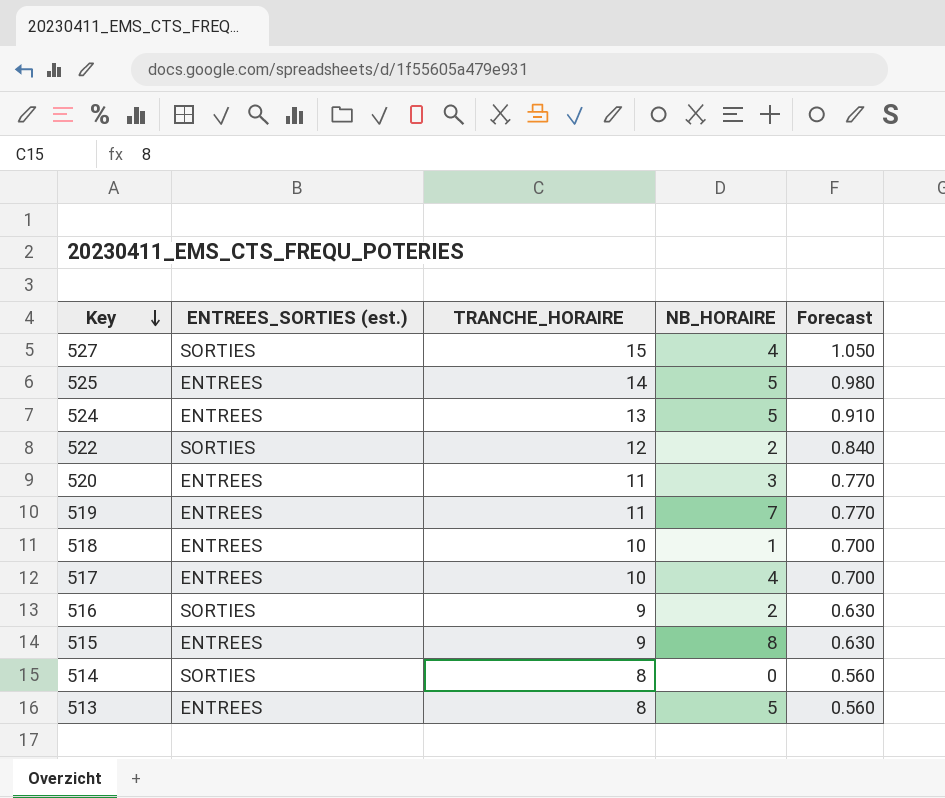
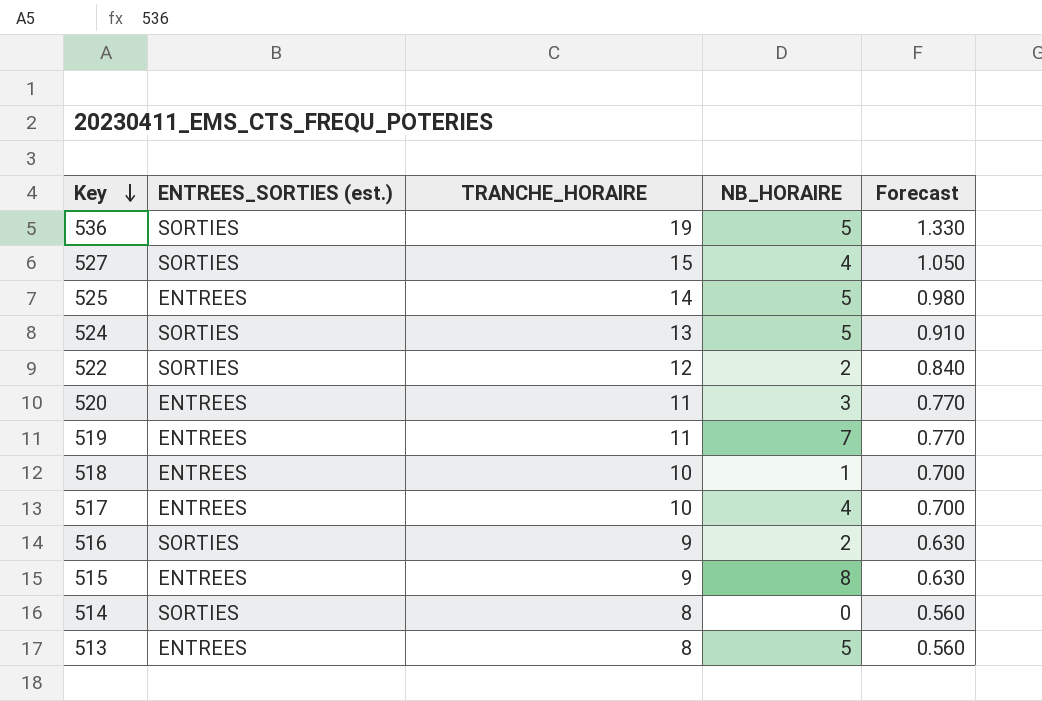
row 536: none -> SORTIES | 19 | 5 | 1.330
524 | ENTREES_SORTIES (est.): ENTREES -> SORTIES

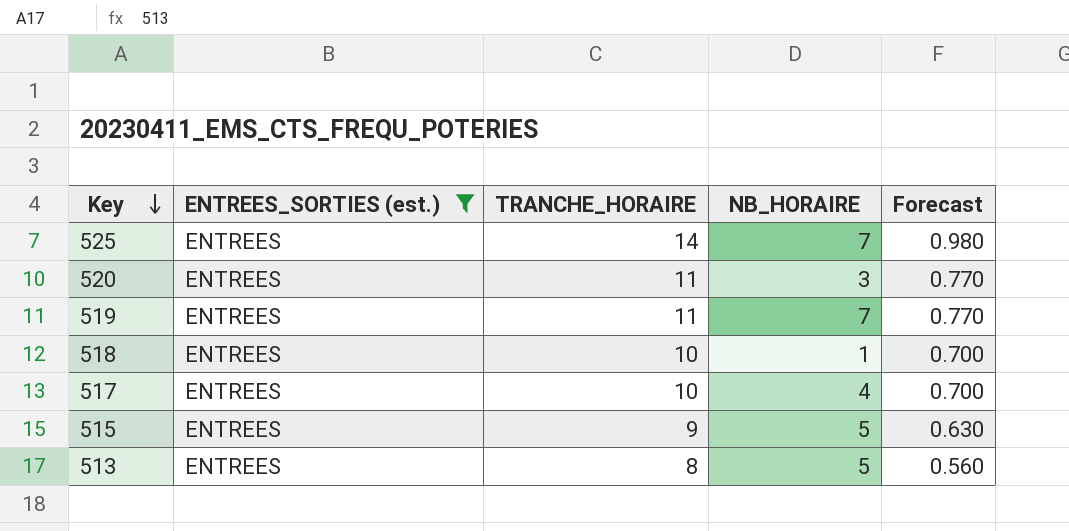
filter: none -> ENTREES_SORTIES (est.) = ENTREES
525 | NB_HORAIRE: 5 -> 7
515 | NB_HORAIRE: 8 -> 5

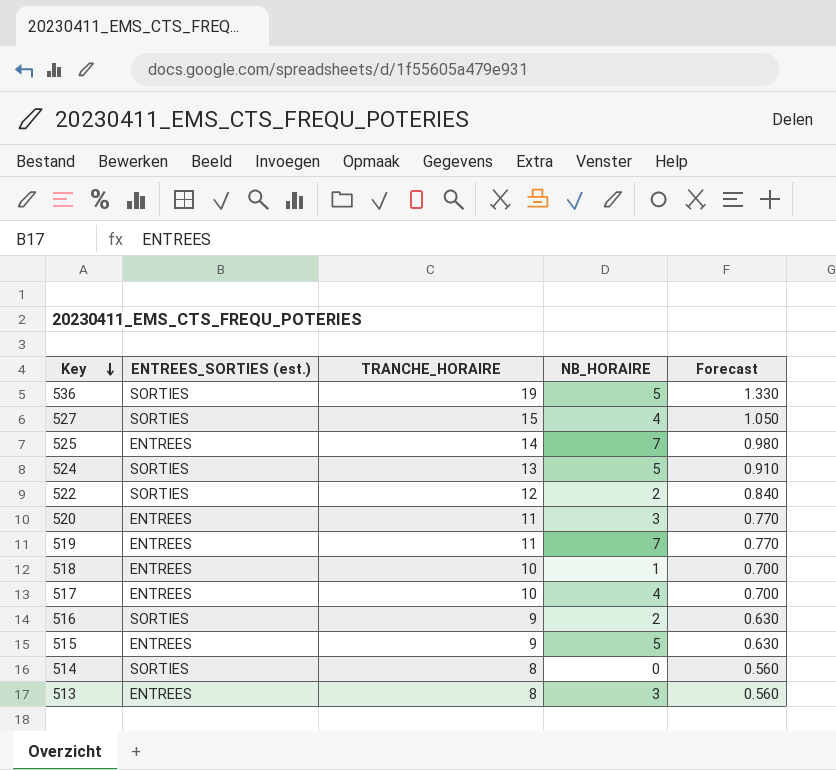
filter: ENTREES_SORTIES (est.) = ENTREES -> none
513 | NB_HORAIRE: 5 -> 3

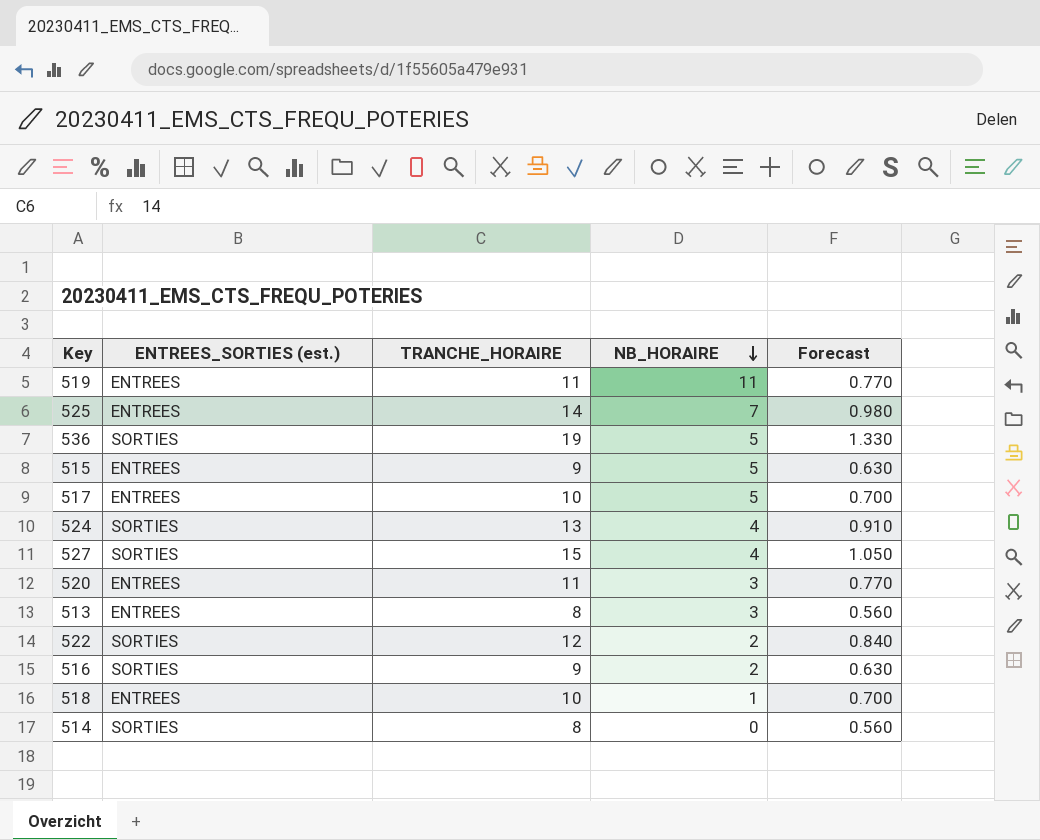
row order: Key descending -> NB_HORAIRE descending
519 | NB_HORAIRE: 7 -> 11
517 | NB_HORAIRE: 4 -> 5
524 | NB_HORAIRE: 5 -> 4

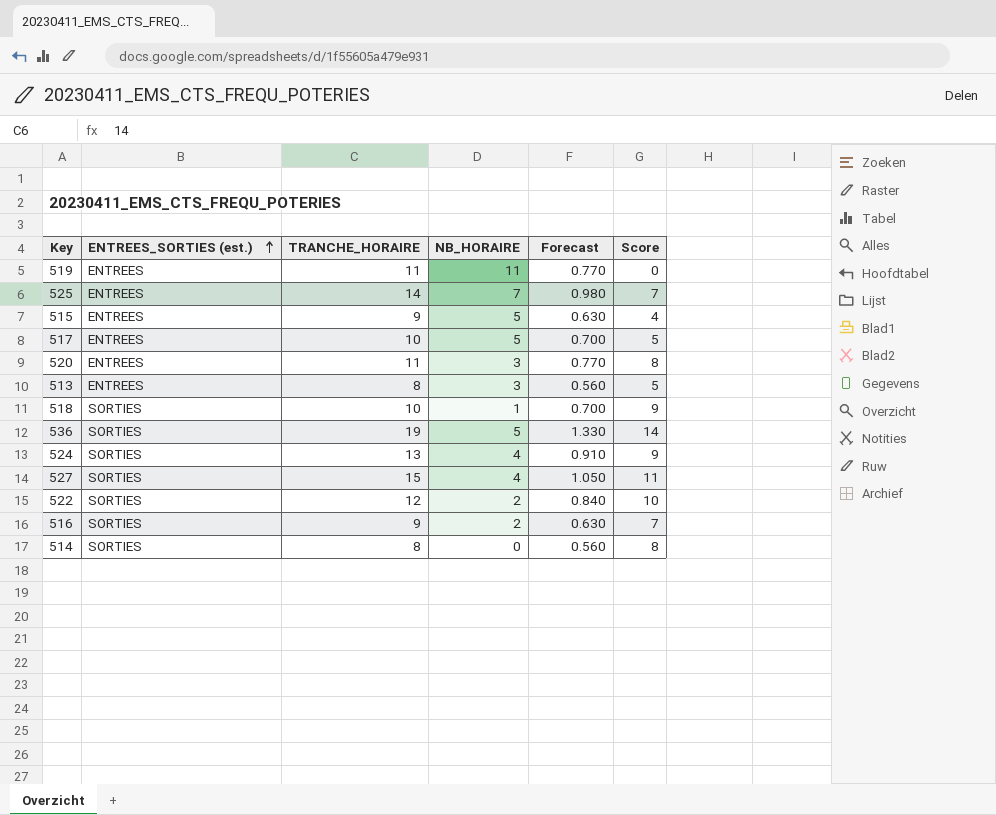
row order: NB_HORAIRE descending -> ENTREES_SORTIES (est.) ascending
column Score | formula: none -> [TRANCHE_HORAIRE] - [NB_HORAIRE]
518 | ENTREES_SORTIES (est.): ENTREES -> SORTIES

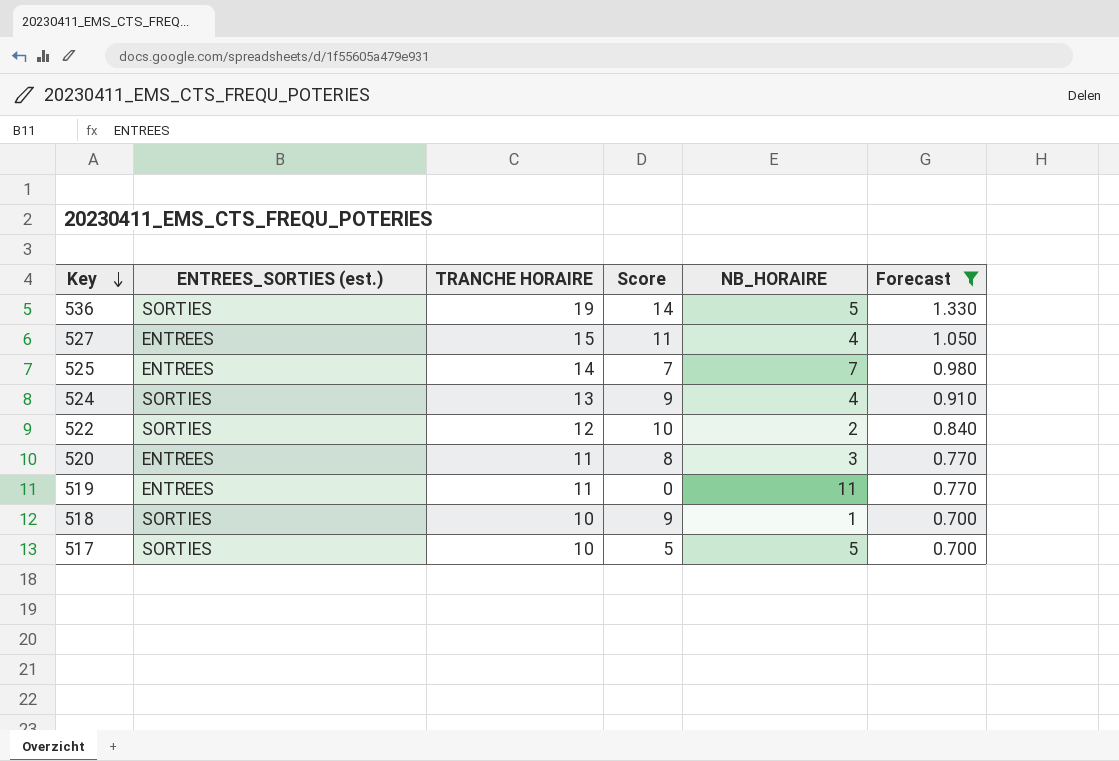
filter: none -> Forecast >= 0.700
row order: ENTREES_SORTIES (est.) ascending -> Key descending
column name: TRANCHE_HORAIRE -> TRANCHE HORAIRE
column Score | position: 6 -> 4
527 | ENTREES_SORTIES (est.): SORTIES -> ENTREES
517 | ENTREES_SORTIES (est.): ENTREES -> SORTIES

